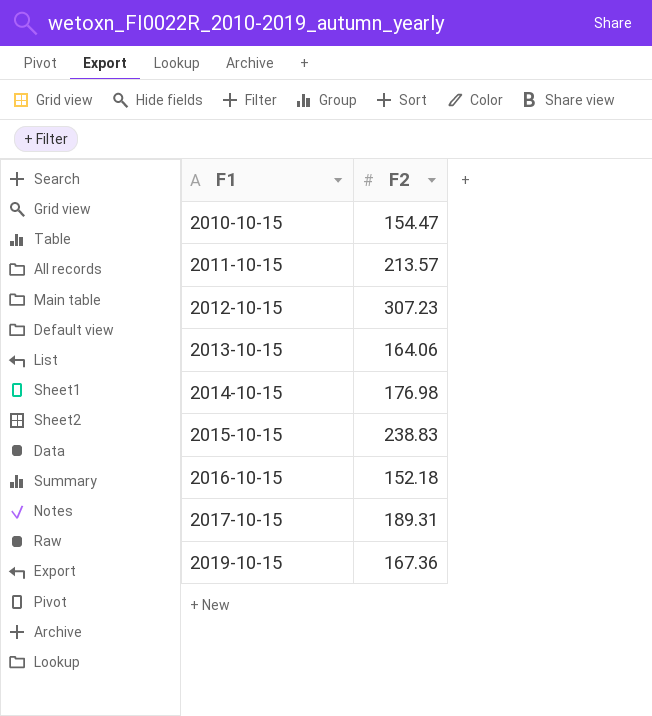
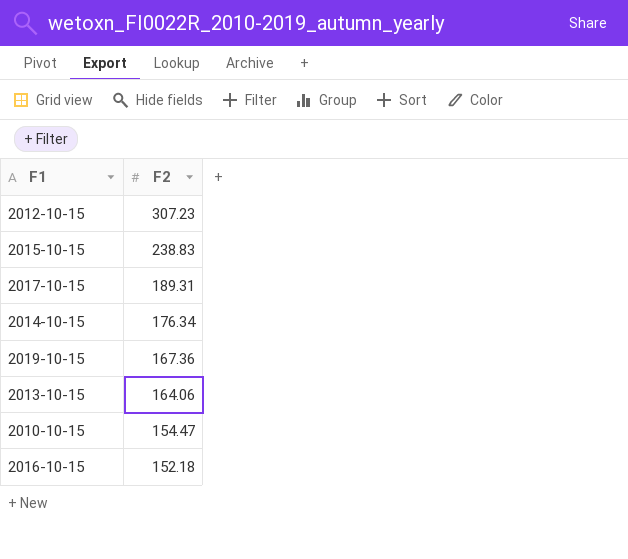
row order: F1 ascending -> F2 descending
row 2011-10-15: 213.57 -> none
2014-10-15 | F2: 176.98 -> 176.34

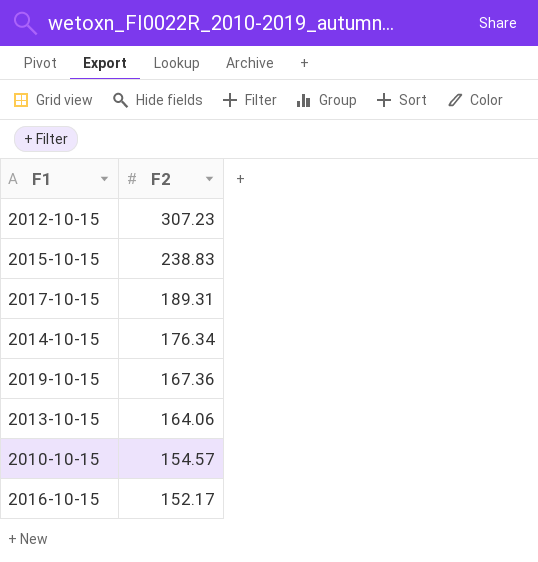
2010-10-15 | F2: 154.47 -> 154.57
2016-10-15 | F2: 152.18 -> 152.17

